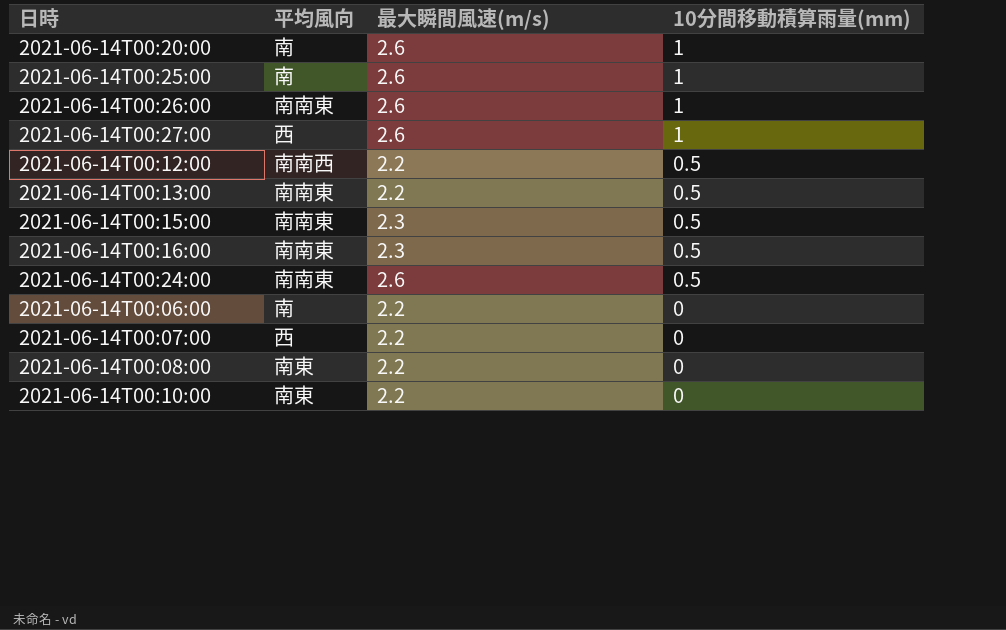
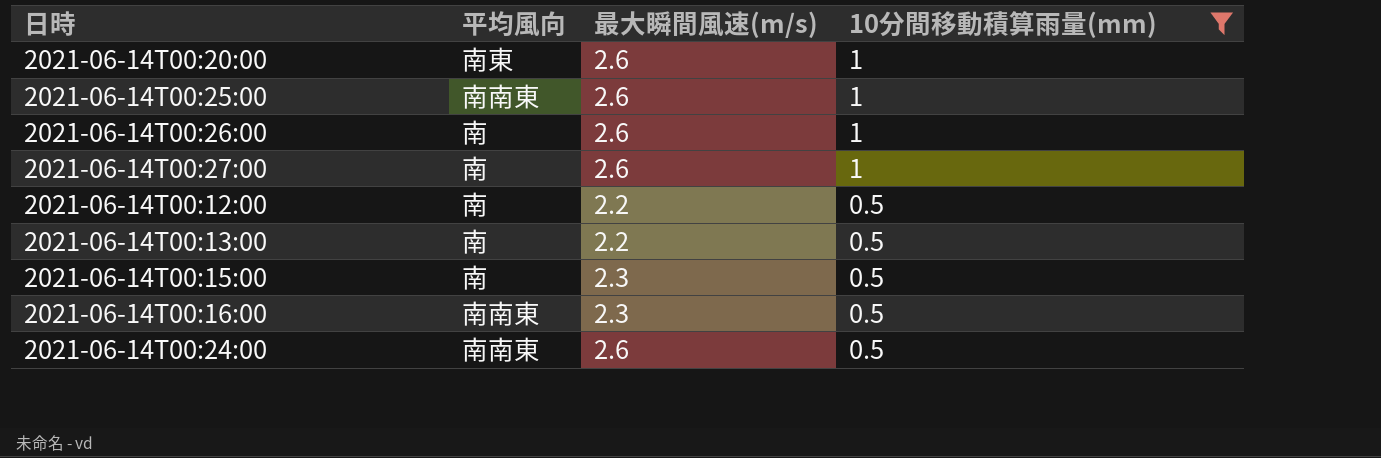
filter: none -> 10分間移動積算雨量(mm) != 0
2021-06-14T00:20:00 | 平均風向: 南 -> 南東
2021-06-14T00:25:00 | 平均風向: 南 -> 南南東
2021-06-14T00:26:00 | 平均風向: 南南東 -> 南
2021-06-14T00:27:00 | 平均風向: 西 -> 南
2021-06-14T00:12:00 | 平均風向: 南南西 -> 南
2021-06-14T00:13:00 | 平均風向: 南南東 -> 南
2021-06-14T00:15:00 | 平均風向: 南南東 -> 南

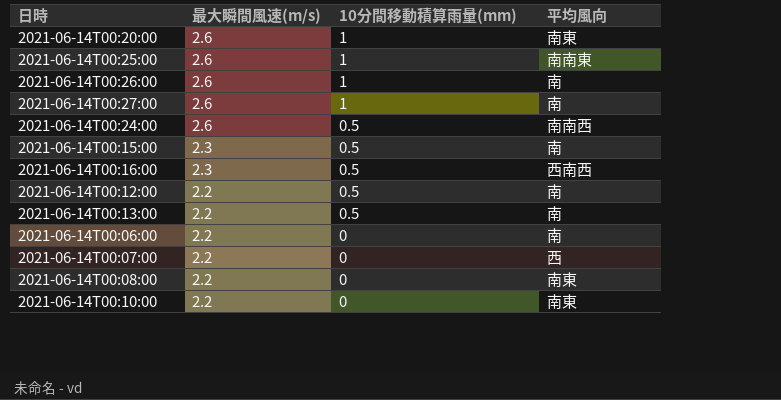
filter: 10分間移動積算雨量(mm) != 0 -> none
row order: 10分間移動積算雨量(mm) descending -> 最大瞬間風速(m/s) descending
column 平均風向 | position: 2 -> 4
2021-06-14T00:24:00 | 平均風向: 南南東 -> 南南西
2021-06-14T00:16:00 | 平均風向: 南南東 -> 西南西

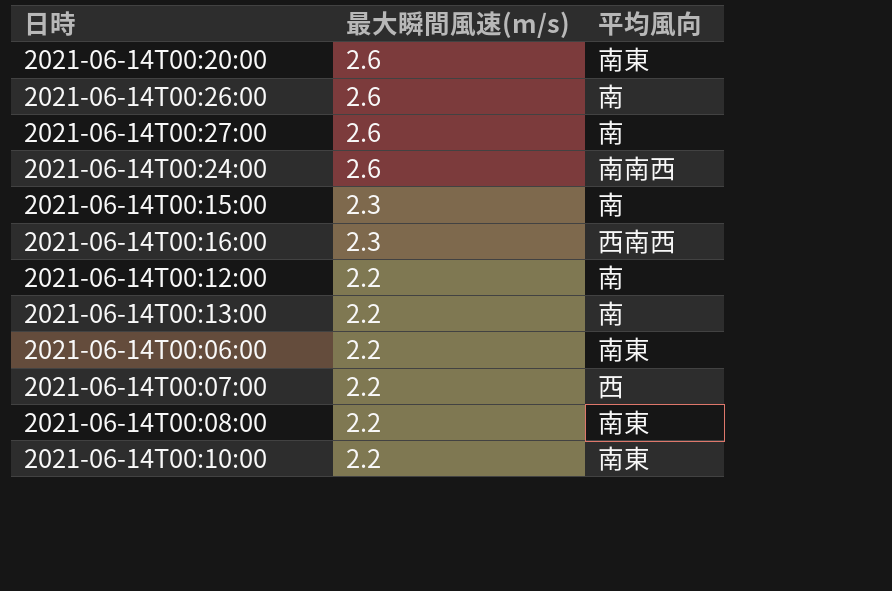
column 10分間移動積算雨量(mm) | position: 3 -> none
row 2021-06-14T00:25:00: 2.6 | 1 | 南南東 -> none
2021-06-14T00:06:00 | 平均風向: 南 -> 南東

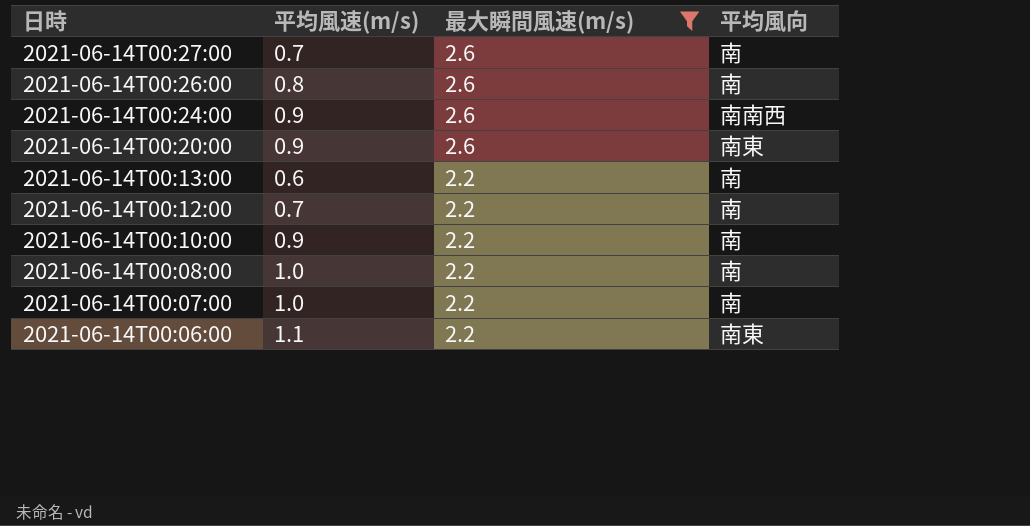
filter: none -> 最大瞬間風速(m/s) != 2.3
row order: 最大瞬間風速(m/s) descending -> 日時 descending
column 平均風速(m/s) | position: none -> 2
2021-06-14T00:10:00 | 平均風向: 南東 -> 南
2021-06-14T00:08:00 | 平均風向: 南東 -> 南
2021-06-14T00:07:00 | 平均風向: 西 -> 南

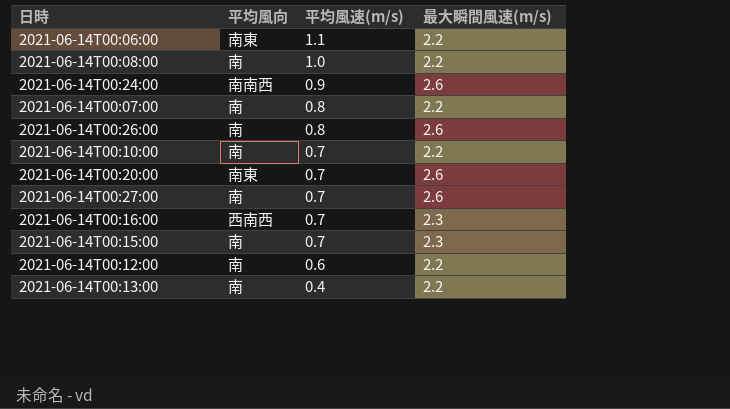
filter: 最大瞬間風速(m/s) != 2.3 -> none
row order: 日時 descending -> 平均風速(m/s) descending
column 平均風向 | position: 4 -> 2
2021-06-14T00:07:00 | 平均風速(m/s): 1.0 -> 0.8
2021-06-14T00:10:00 | 平均風速(m/s): 0.9 -> 0.7
2021-06-14T00:20:00 | 平均風速(m/s): 0.9 -> 0.7
2021-06-14T00:12:00 | 平均風速(m/s): 0.7 -> 0.6
2021-06-14T00:13:00 | 平均風速(m/s): 0.6 -> 0.4

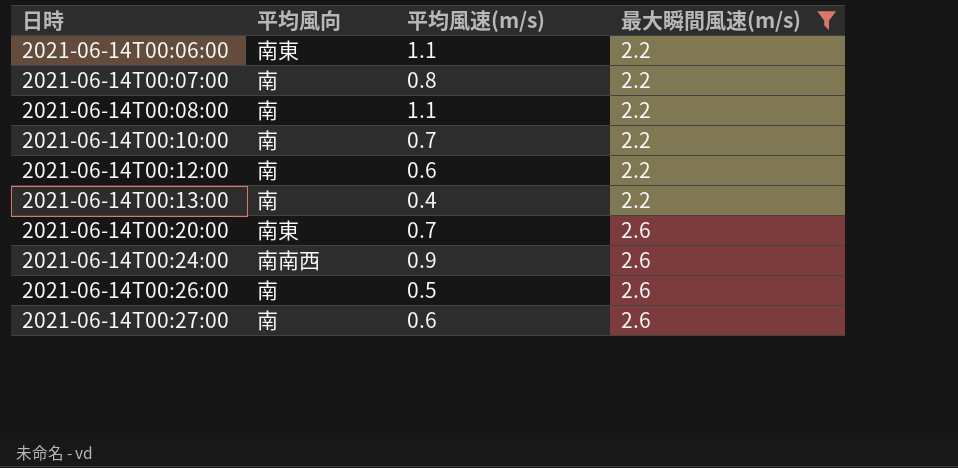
filter: none -> 最大瞬間風速(m/s) != 2.3
row order: 平均風速(m/s) descending -> 日時 ascending
2021-06-14T00:08:00 | 平均風速(m/s): 1.0 -> 1.1
2021-06-14T00:26:00 | 平均風速(m/s): 0.8 -> 0.5
2021-06-14T00:27:00 | 平均風速(m/s): 0.7 -> 0.6

